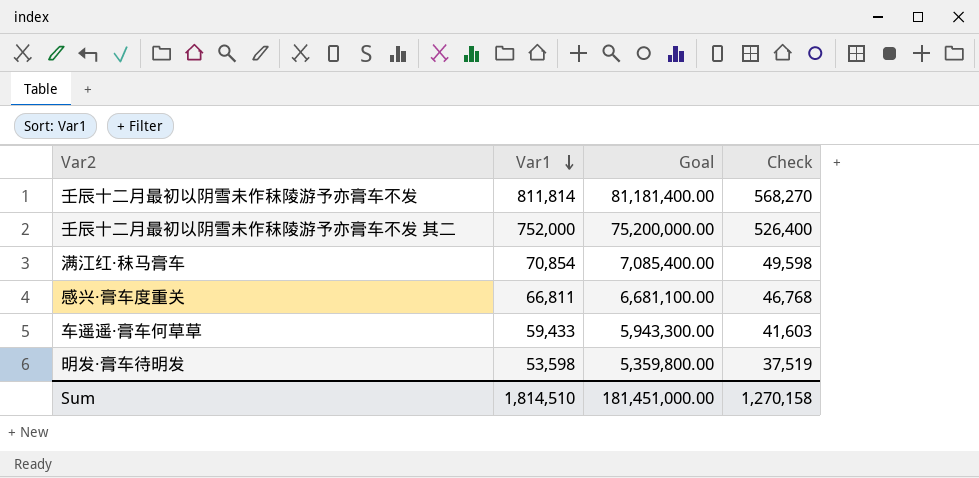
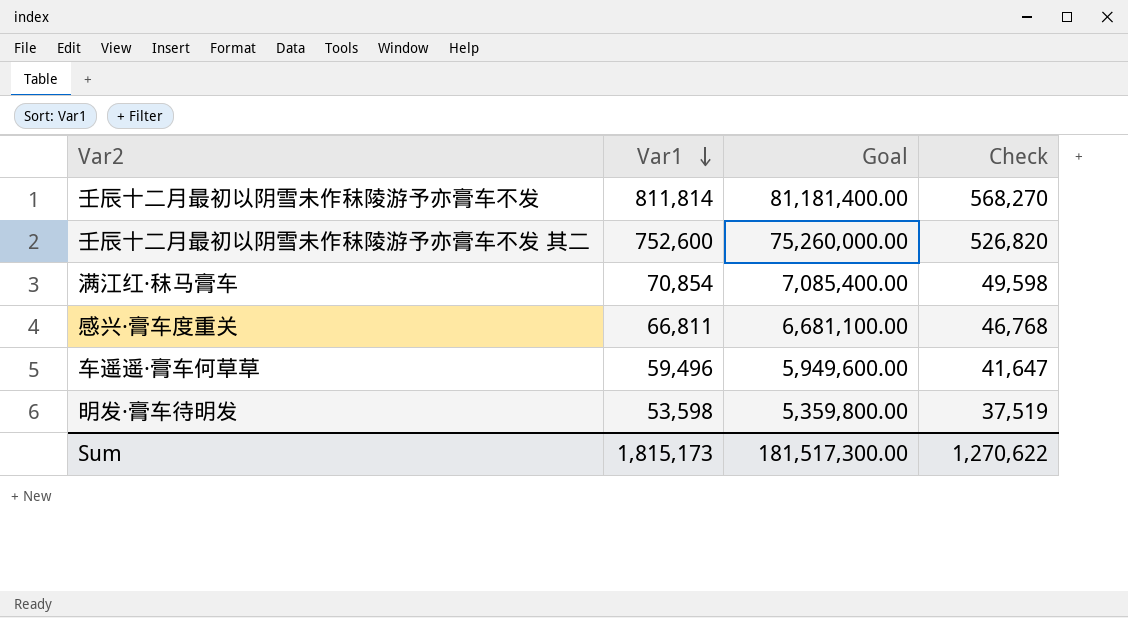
壬辰十二月最初以阴雪未作秣陵游予亦膏车不发 其二 | Var1: 752,000 -> 752,600
壬辰十二月最初以阴雪未作秣陵游予亦膏车不发 其二 | Goal: 75,200,000.00 -> 75,260,000.00
壬辰十二月最初以阴雪未作秣陵游予亦膏车不发 其二 | Check: 526,400 -> 526,820
车遥遥·膏车何草草 | Var1: 59,433 -> 59,496
车遥遥·膏车何草草 | Goal: 5,943,300.00 -> 5,949,600.00
车遥遥·膏车何草草 | Check: 41,603 -> 41,647
Sum | Var1: 1,814,510 -> 1,815,173
Sum | Goal: 181,451,000.00 -> 181,517,300.00
Sum | Check: 1,270,158 -> 1,270,622

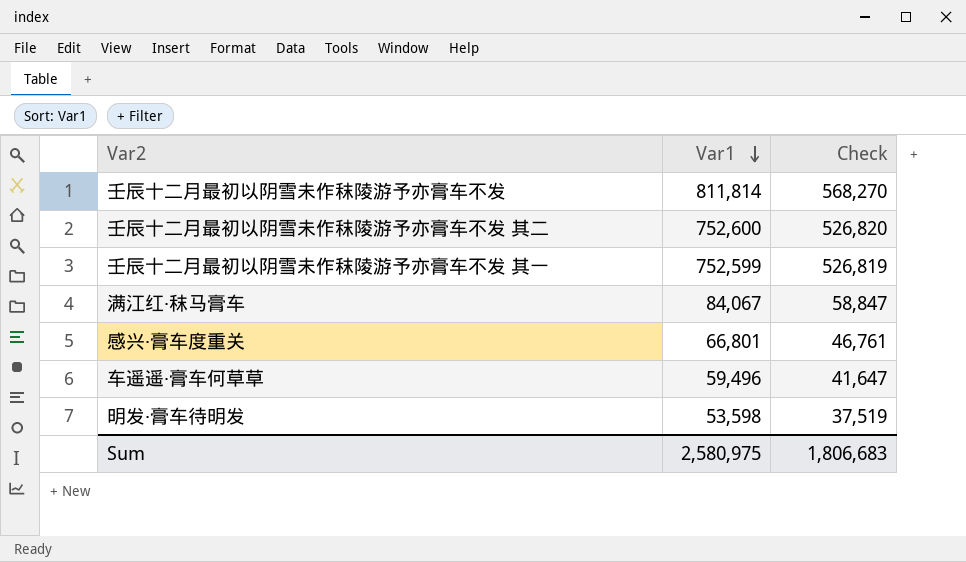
column Goal | formula: [Var1] * 100 -> none
row 壬辰十二月最初以阴雪未作秣陵游予亦膏车不发 其一: none -> 752,599 | 526,819
满江红·秣马膏车 | Var1: 70,854 -> 84,067
满江红·秣马膏车 | Check: 49,598 -> 58,847
感兴·膏车度重关 | Var1: 66,811 -> 66,801
感兴·膏车度重关 | Check: 46,768 -> 46,761
Sum | Var1: 1,815,173 -> 2,580,975
Sum | Check: 1,270,622 -> 1,806,683

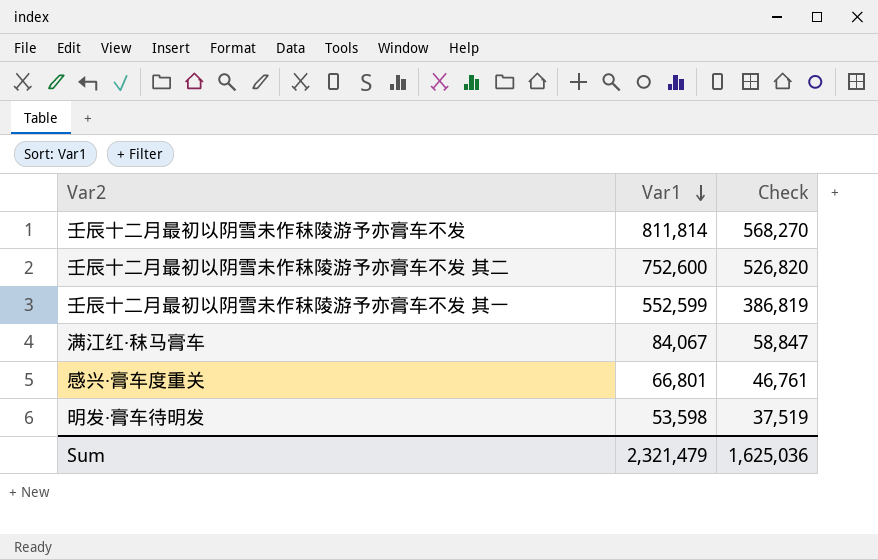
row 车遥遥·膏车何草草: 59,496 | 41,647 -> none
壬辰十二月最初以阴雪未作秣陵游予亦膏车不发 其一 | Var1: 752,599 -> 552,599
壬辰十二月最初以阴雪未作秣陵游予亦膏车不发 其一 | Check: 526,819 -> 386,819
Sum | Var1: 2,580,975 -> 2,321,479
Sum | Check: 1,806,683 -> 1,625,036

